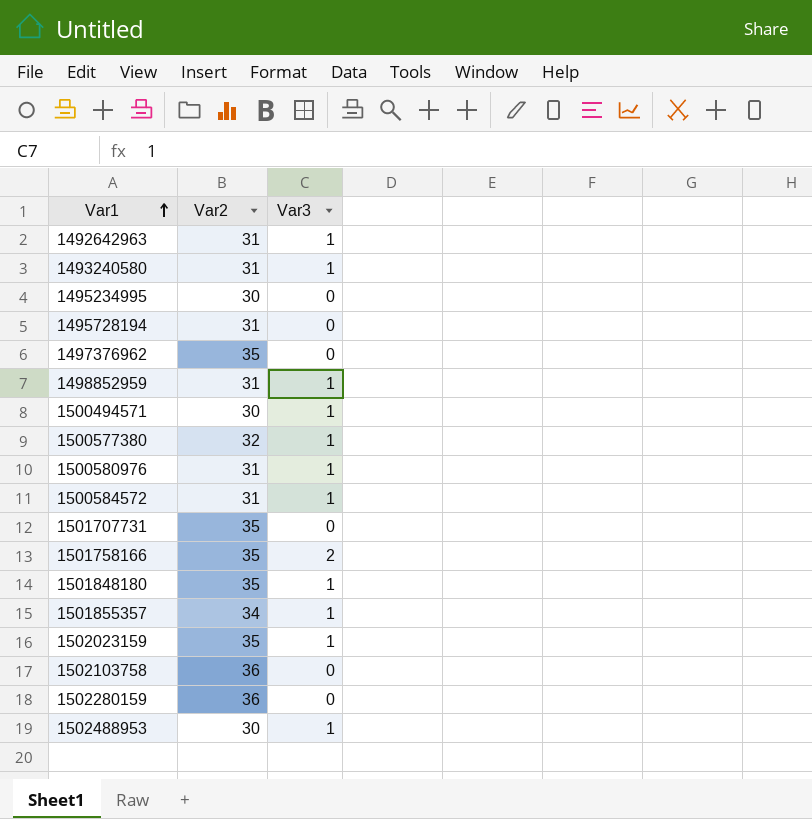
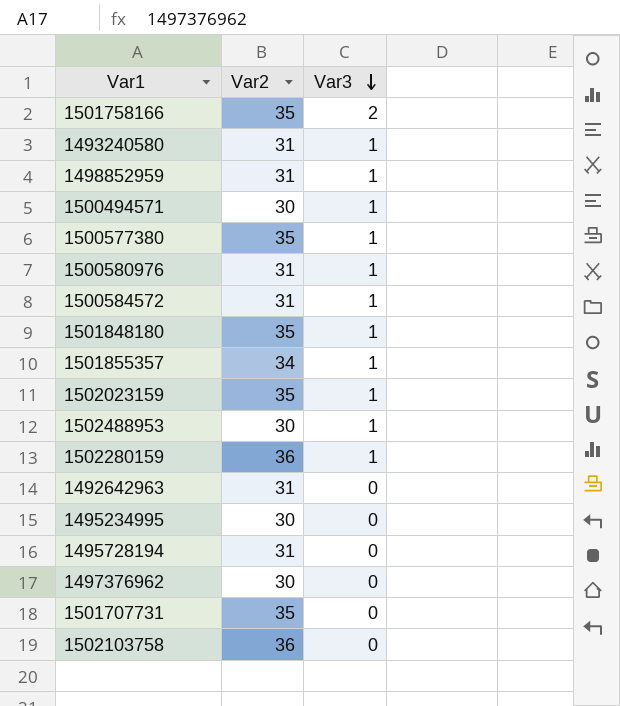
row order: Var1 ascending -> Var3 descending
1500577380 | Var2: 32 -> 35
1502280159 | Var3: 0 -> 1
1492642963 | Var3: 1 -> 0
1497376962 | Var2: 35 -> 30

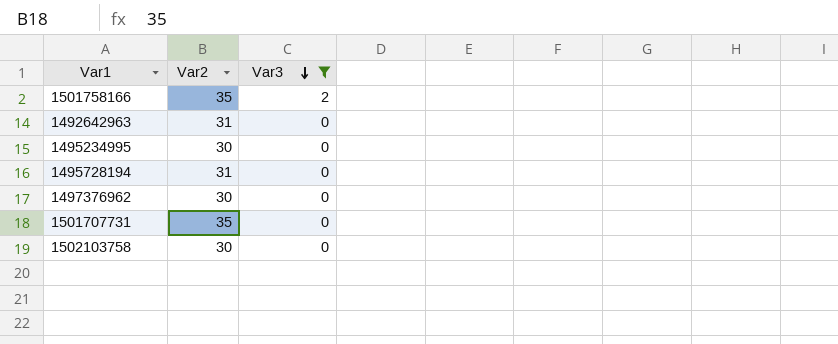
filter: none -> Var3 != 1
1502103758 | Var2: 36 -> 30

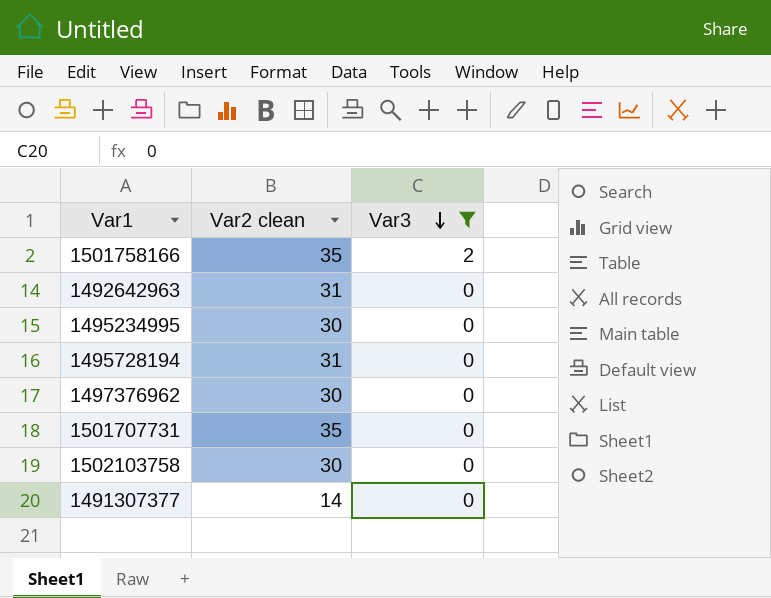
column name: Var2 -> Var2 clean
row 1491307377: none -> 14 | 0

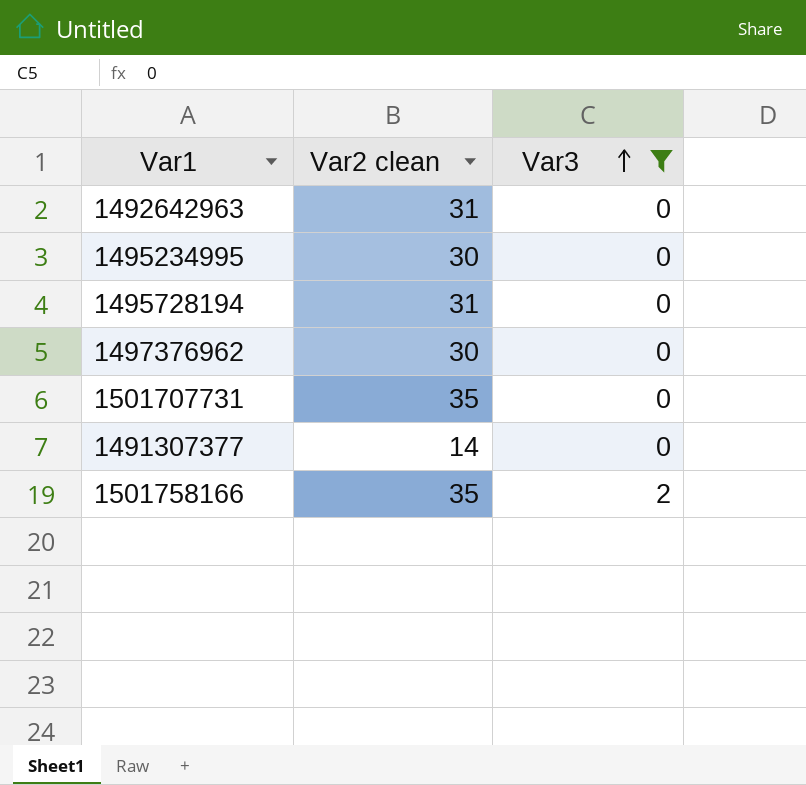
row order: Var3 descending -> Var3 ascending
row 1502103758: 30 | 0 -> none

